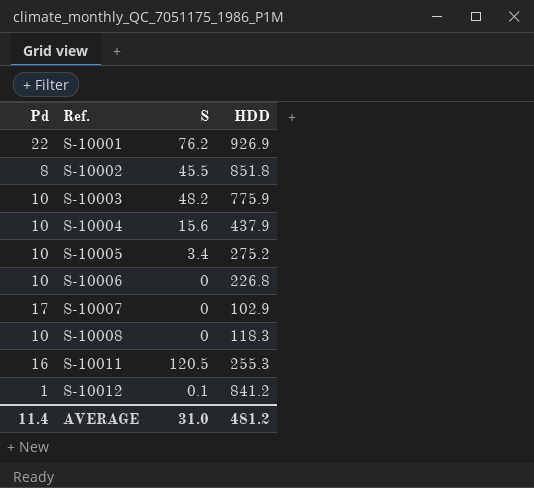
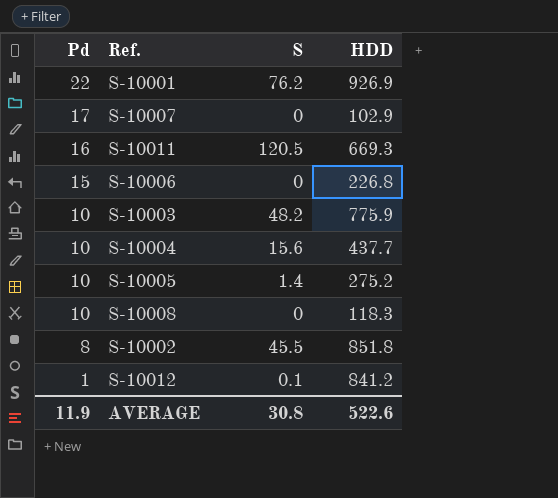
row order: Ref. ascending -> Pd descending
S-10011 | HDD: 255.3 -> 669.3
S-10006 | Pd: 10 -> 15
S-10004 | HDD: 437.9 -> 437.7
S-10005 | S: 3.4 -> 1.4
AVERAGE | Pd: 11.4 -> 11.9
AVERAGE | S: 31.0 -> 30.8
AVERAGE | HDD: 481.2 -> 522.6

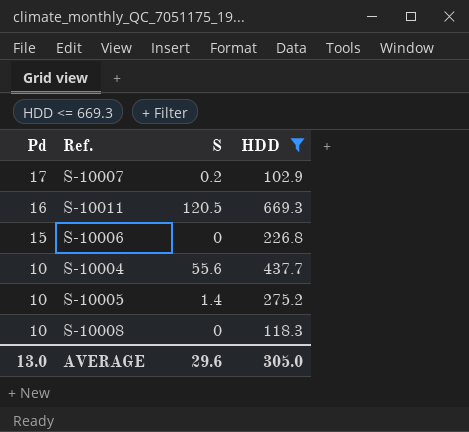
filter: none -> HDD <= 669.3
S-10007 | S: 0 -> 0.2
S-10004 | S: 15.6 -> 55.6
AVERAGE | Pd: 11.9 -> 13.0
AVERAGE | S: 30.8 -> 29.6
AVERAGE | HDD: 522.6 -> 305.0

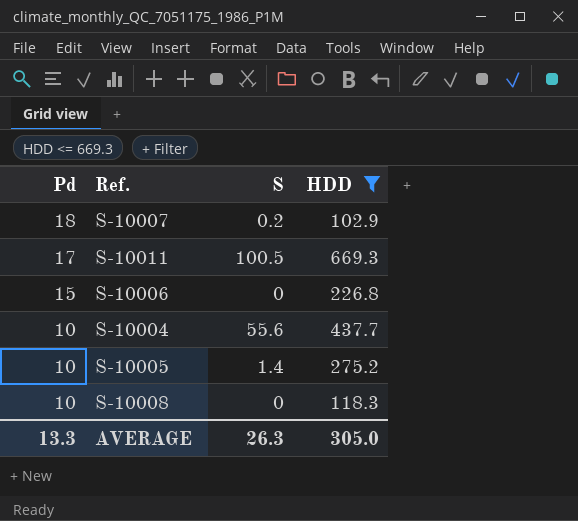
S-10007 | Pd: 17 -> 18
S-10011 | Pd: 16 -> 17
S-10011 | S: 120.5 -> 100.5
AVERAGE | Pd: 13.0 -> 13.3
AVERAGE | S: 29.6 -> 26.3

